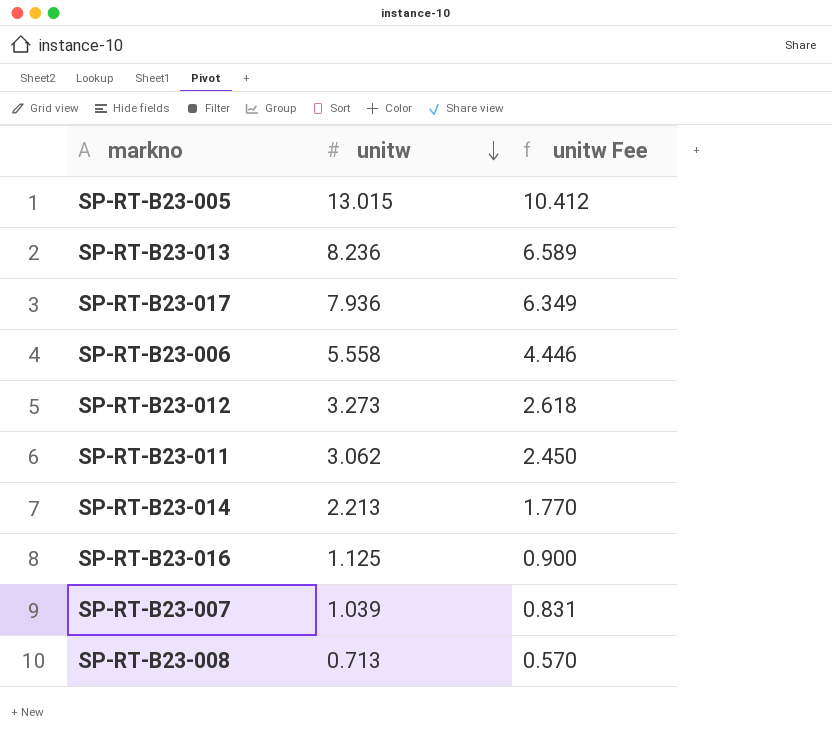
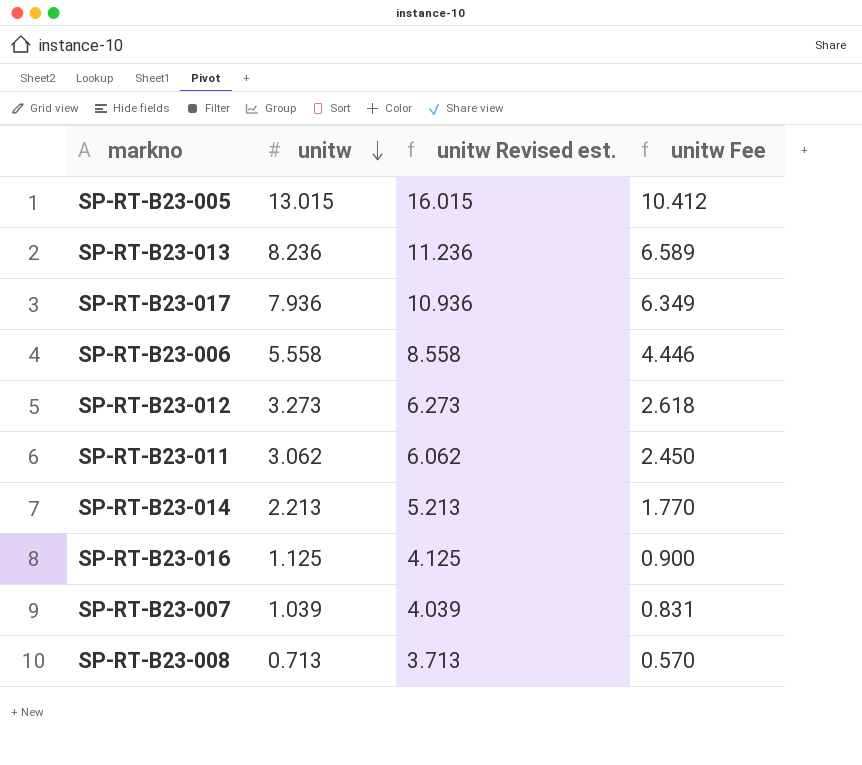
column unitw Revised est. | formula: none -> [unitw] + 3

